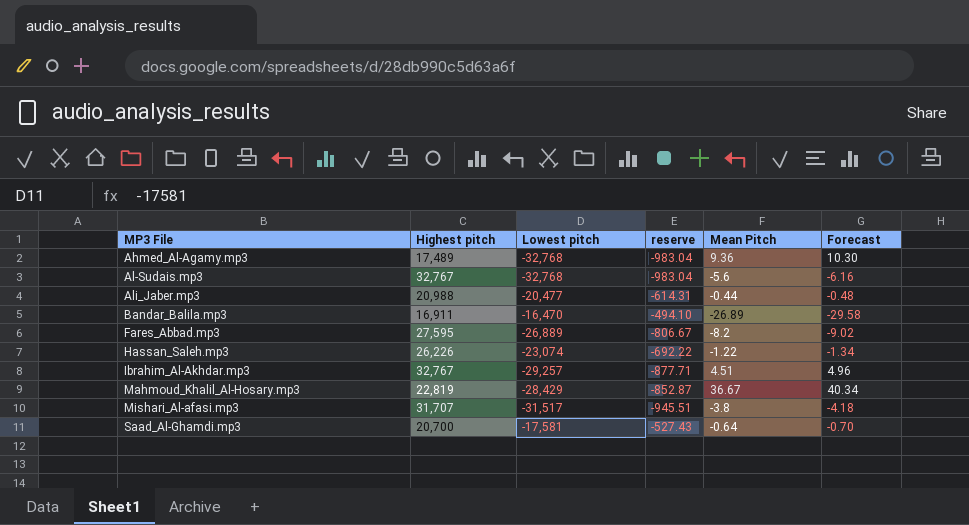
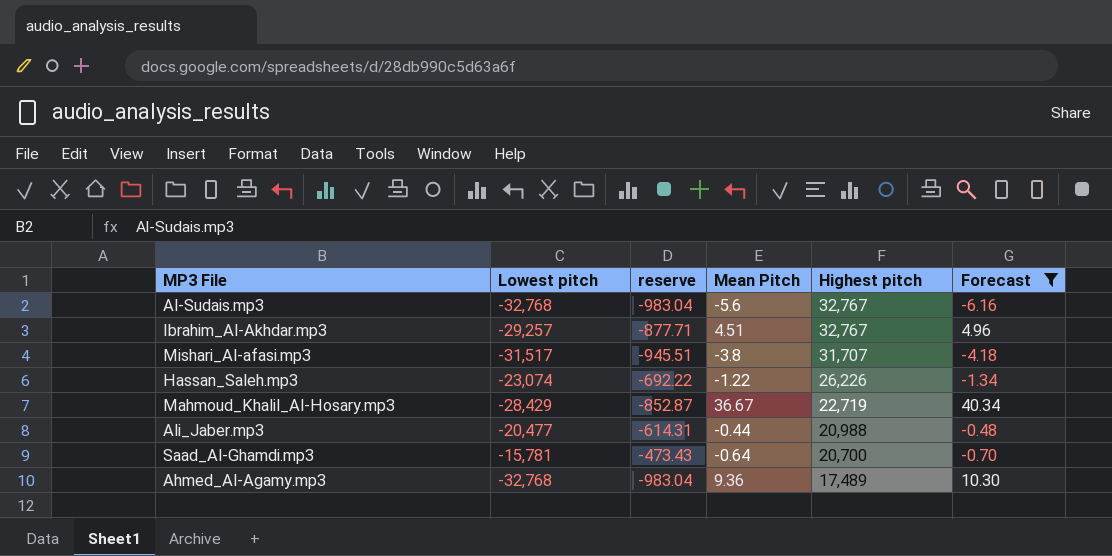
filter: none -> Forecast >= -6.16
row order: MP3 File ascending -> Highest pitch descending
column Highest pitch | position: 2 -> 5
Mahmoud_Khalil_Al-Hosary.mp3 | Highest pitch: 22,819 -> 22,719
Saad_Al-Ghamdi.mp3 | Lowest pitch: -17,581 -> -15,781
Saad_Al-Ghamdi.mp3 | reserve: -527.43 -> -473.43

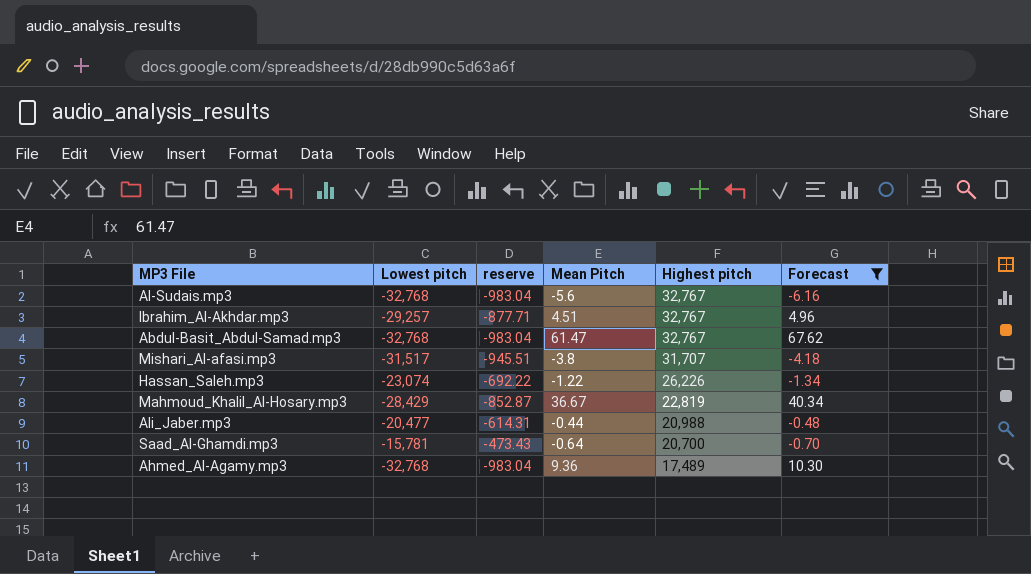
row Abdul-Basit_Abdul-Samad.mp3: none -> -32,768 | -983.04 | 61.47 | 32,767 | 67.62
Mahmoud_Khalil_Al-Hosary.mp3 | Highest pitch: 22,719 -> 22,819

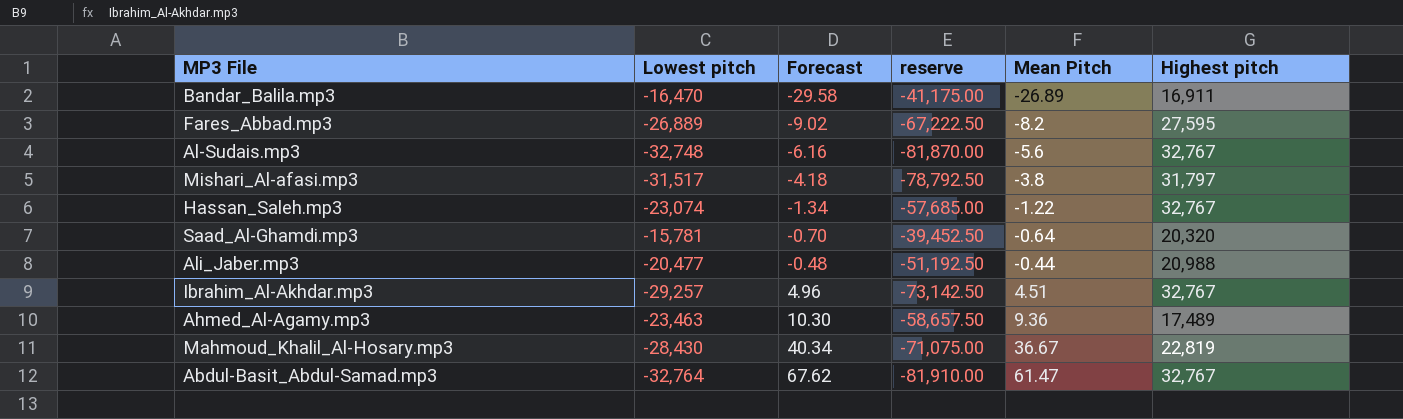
filter: Forecast >= -6.16 -> none
row order: Highest pitch descending -> Forecast ascending
column Forecast | position: 6 -> 3
column reserve | formula: [Lowest pitch] * 0.03 -> [Lowest pitch] * 2.5
Al-Sudais.mp3 | Lowest pitch: -32,768 -> -32,748
Mishari_Al-afasi.mp3 | Highest pitch: 31,707 -> 31,797
Hassan_Saleh.mp3 | Highest pitch: 26,226 -> 32,767
Saad_Al-Ghamdi.mp3 | Highest pitch: 20,700 -> 20,320
Ahmed_Al-Agamy.mp3 | Lowest pitch: -32,768 -> -23,463
Mahmoud_Khalil_Al-Hosary.mp3 | Lowest pitch: -28,429 -> -28,430
Abdul-Basit_Abdul-Samad.mp3 | Lowest pitch: -32,768 -> -32,764

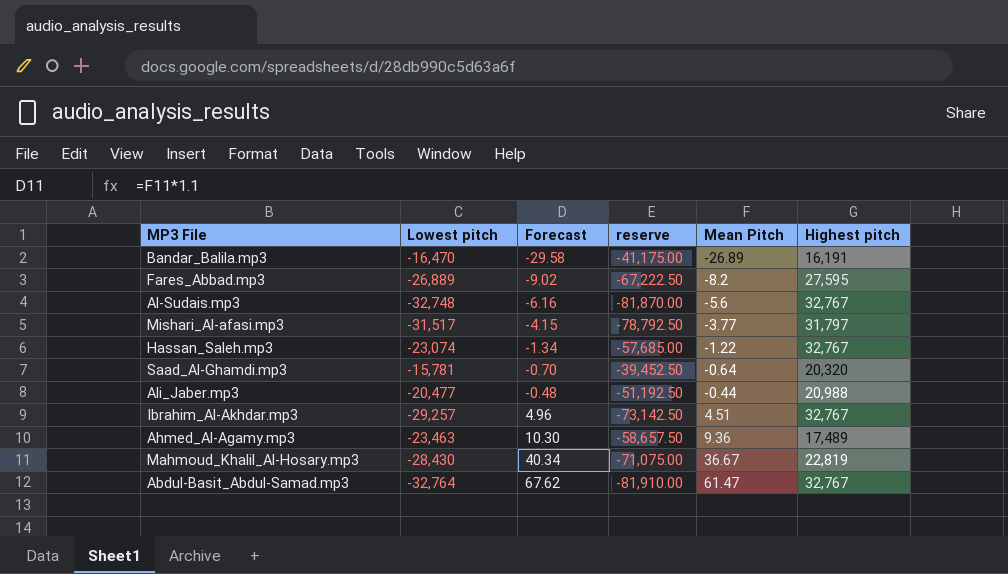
Bandar_Balila.mp3 | Highest pitch: 16,911 -> 16,191
Mishari_Al-afasi.mp3 | Forecast: -4.18 -> -4.15
Mishari_Al-afasi.mp3 | Mean Pitch: -3.8 -> -3.77

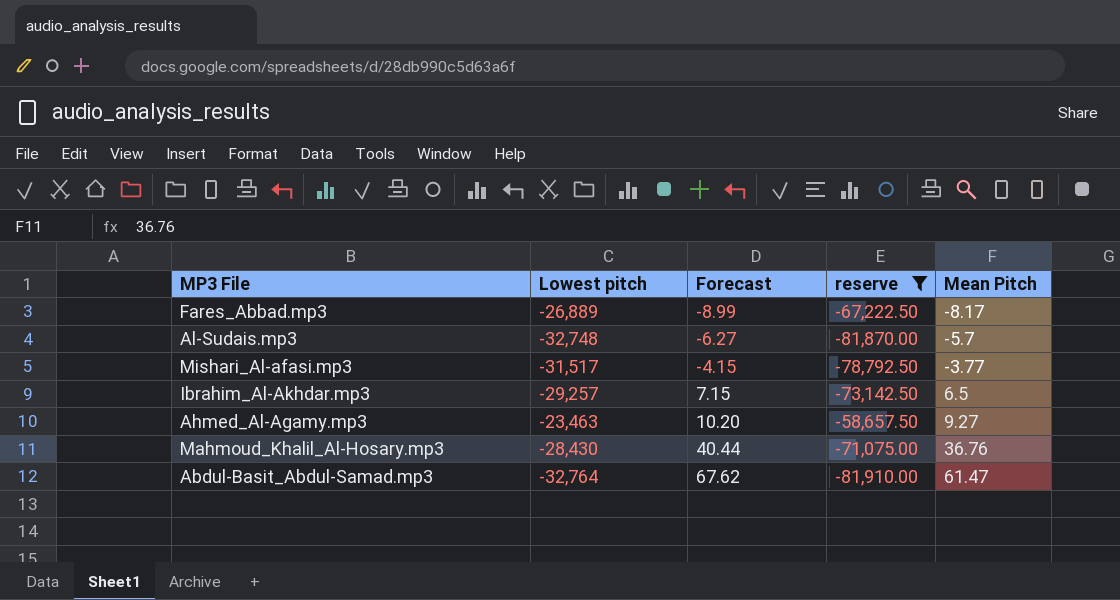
filter: none -> reserve <= -58,657.50
column Highest pitch | position: 6 -> none
Fares_Abbad.mp3 | Forecast: -9.02 -> -8.99
Fares_Abbad.mp3 | Mean Pitch: -8.2 -> -8.17
Al-Sudais.mp3 | Forecast: -6.16 -> -6.27
Al-Sudais.mp3 | Mean Pitch: -5.6 -> -5.7
Ibrahim_Al-Akhdar.mp3 | Forecast: 4.96 -> 7.15
Ibrahim_Al-Akhdar.mp3 | Mean Pitch: 4.51 -> 6.5
Ahmed_Al-Agamy.mp3 | Forecast: 10.30 -> 10.20
Ahmed_Al-Agamy.mp3 | Mean Pitch: 9.36 -> 9.27
Mahmoud_Khalil_Al-Hosary.mp3 | Forecast: 40.34 -> 40.44
Mahmoud_Khalil_Al-Hosary.mp3 | Mean Pitch: 36.67 -> 36.76

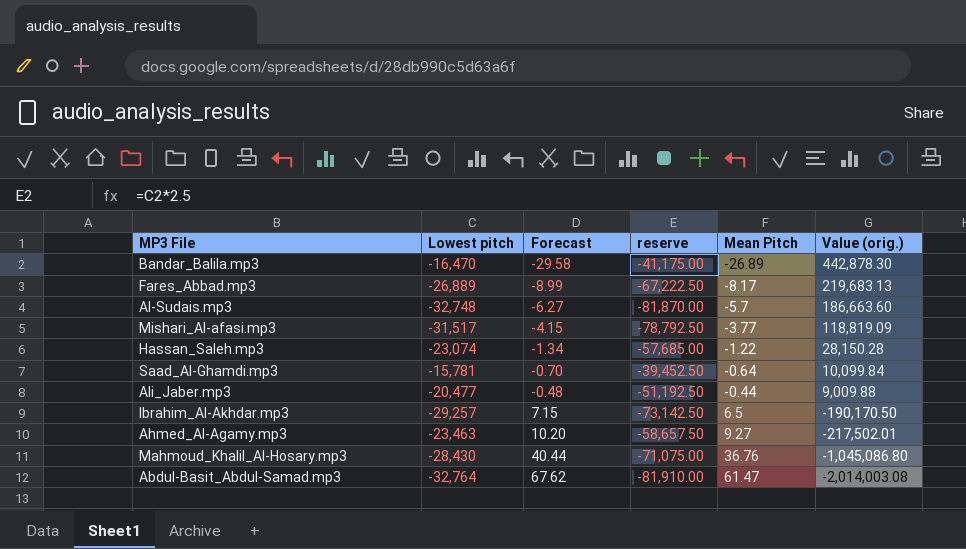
filter: reserve <= -58,657.50 -> none
column Value (orig.) | formula: none -> [Lowest pitch] * [Mean Pitch]

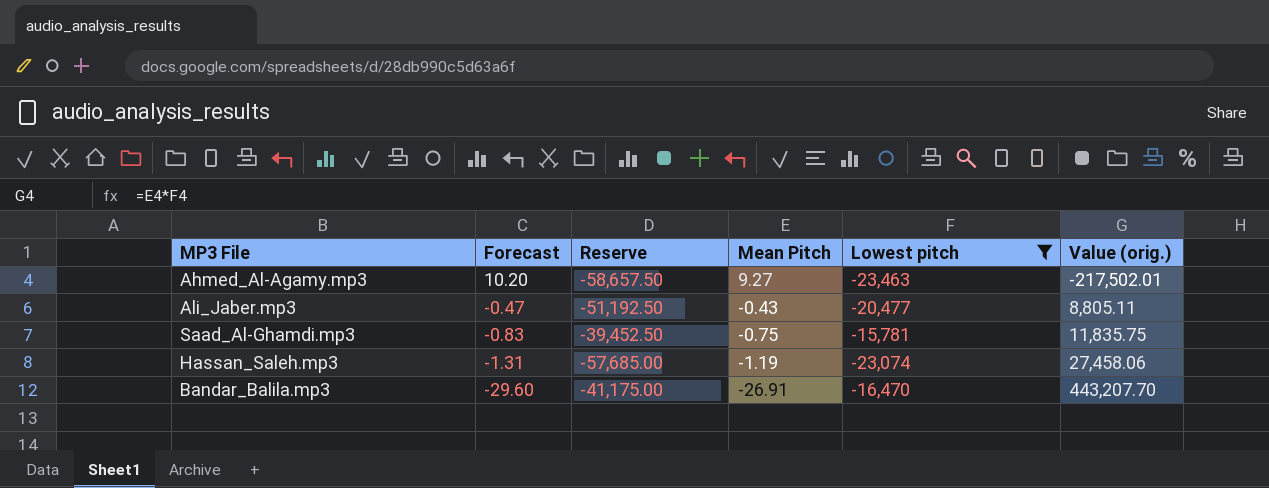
filter: none -> Lowest pitch >= -23,463
row order: Forecast ascending -> Forecast descending
column name: reserve -> Reserve
column Lowest pitch | position: 2 -> 5
Ali_Jaber.mp3 | Forecast: -0.48 -> -0.47
Ali_Jaber.mp3 | Mean Pitch: -0.44 -> -0.43
Ali_Jaber.mp3 | Value (orig.): 9,009.88 -> 8,805.11
Saad_Al-Ghamdi.mp3 | Forecast: -0.70 -> -0.83
Saad_Al-Ghamdi.mp3 | Mean Pitch: -0.64 -> -0.75
Saad_Al-Ghamdi.mp3 | Value (orig.): 10,099.84 -> 11,835.75
Hassan_Saleh.mp3 | Forecast: -1.34 -> -1.31
Hassan_Saleh.mp3 | Mean Pitch: -1.22 -> -1.19
Hassan_Saleh.mp3 | Value (orig.): 28,150.28 -> 27,458.06
Bandar_Balila.mp3 | Forecast: -29.58 -> -29.60
Bandar_Balila.mp3 | Mean Pitch: -26.89 -> -26.91
Bandar_Balila.mp3 | Value (orig.): 442,878.30 -> 443,207.70

